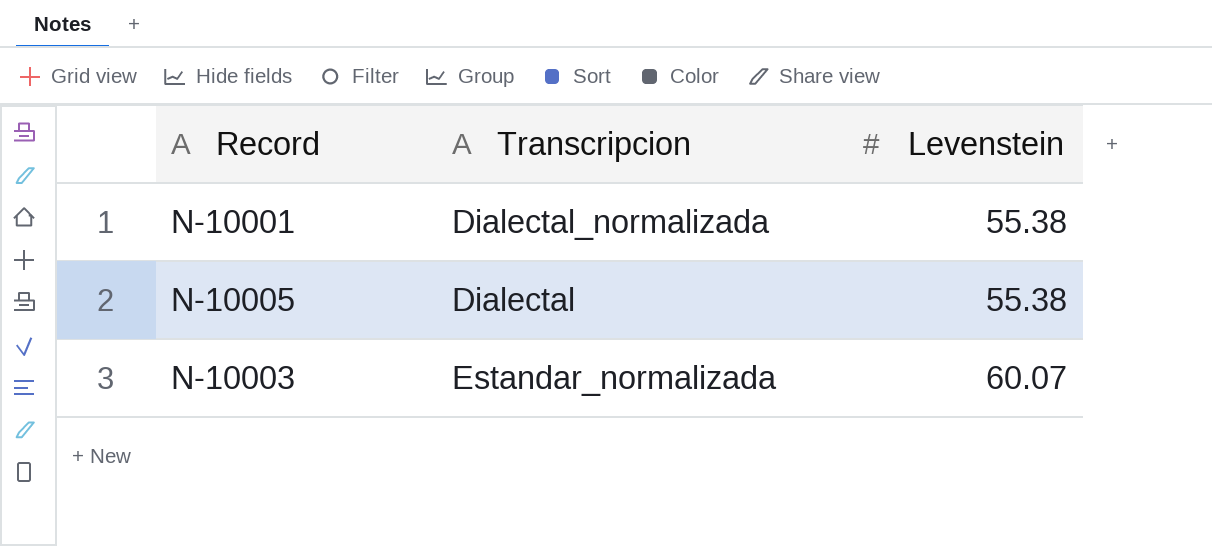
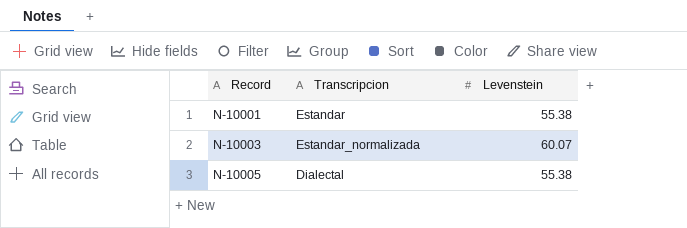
row order: Levenstein ascending -> Record ascending
N-10001 | Transcripcion: Dialectal_normalizada -> Estandar

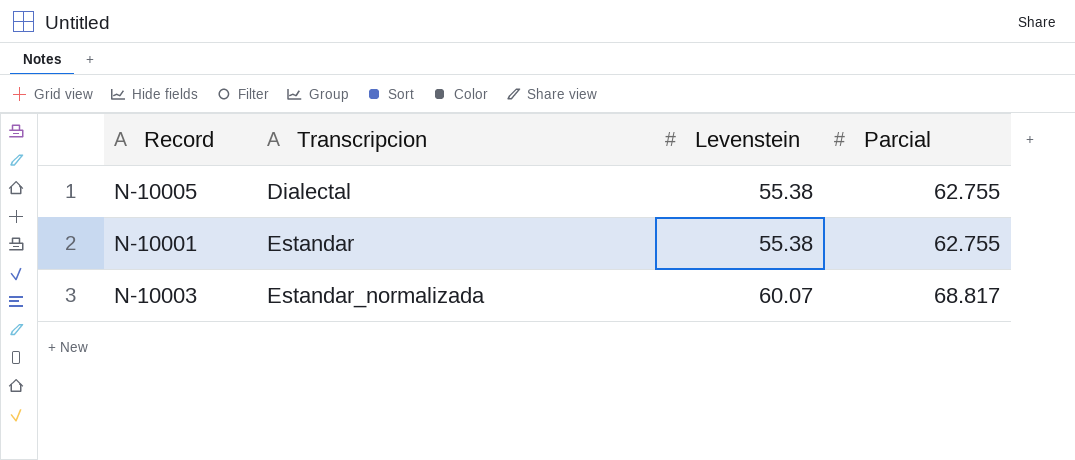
row order: Record ascending -> Transcripcion ascending
column Parcial | position: none -> 4

